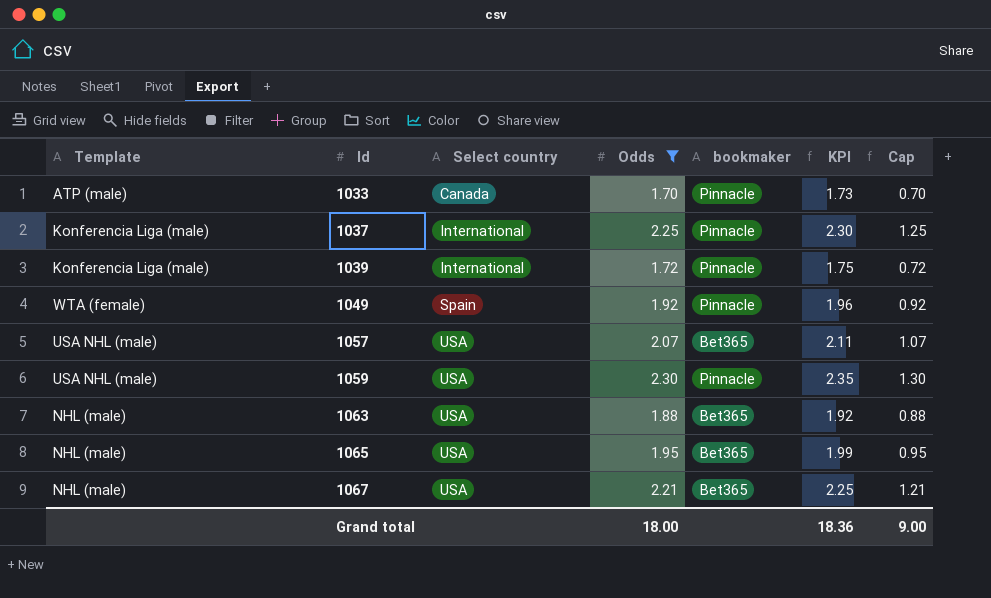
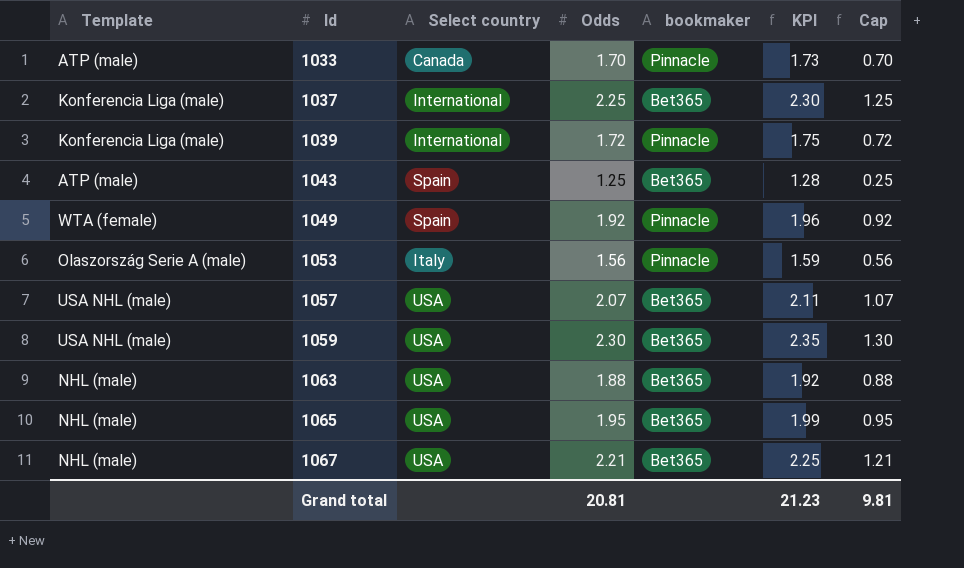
filter: Odds >= 1.70 -> none
1037 | bookmaker: Pinnacle -> Bet365
1059 | bookmaker: Pinnacle -> Bet365
Grand total | Odds: 18.00 -> 20.81
Grand total | KPI: 18.36 -> 21.23
Grand total | Cap: 9.00 -> 9.81

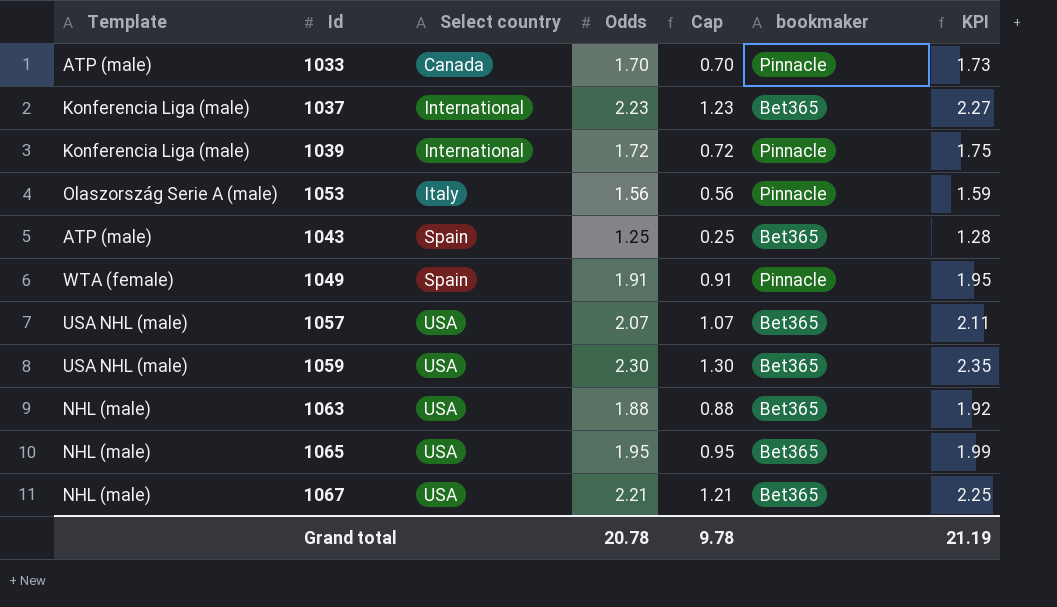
row order: Id ascending -> Select country ascending
column Cap | position: 7 -> 5
1037 | Odds: 2.25 -> 2.23
1037 | Cap: 1.25 -> 1.23
1037 | KPI: 2.30 -> 2.27
1049 | Odds: 1.92 -> 1.91
1049 | Cap: 0.92 -> 0.91
1049 | KPI: 1.96 -> 1.95
Grand total | Odds: 20.81 -> 20.78
Grand total | Cap: 9.81 -> 9.78
Grand total | KPI: 21.23 -> 21.19

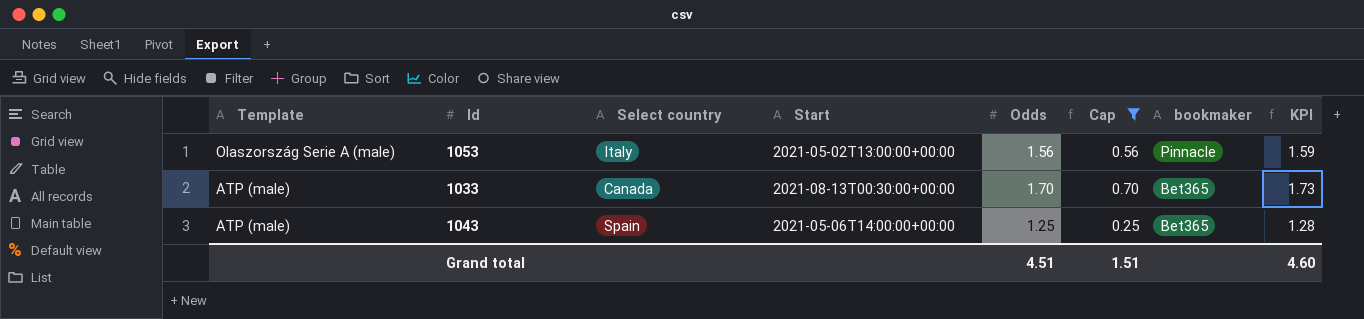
filter: none -> Cap <= 0.70
row order: Select country ascending -> Template descending
column Start | position: none -> 4
1033 | bookmaker: Pinnacle -> Bet365
Grand total | Odds: 20.78 -> 4.51
Grand total | Cap: 9.78 -> 1.51
Grand total | KPI: 21.19 -> 4.60

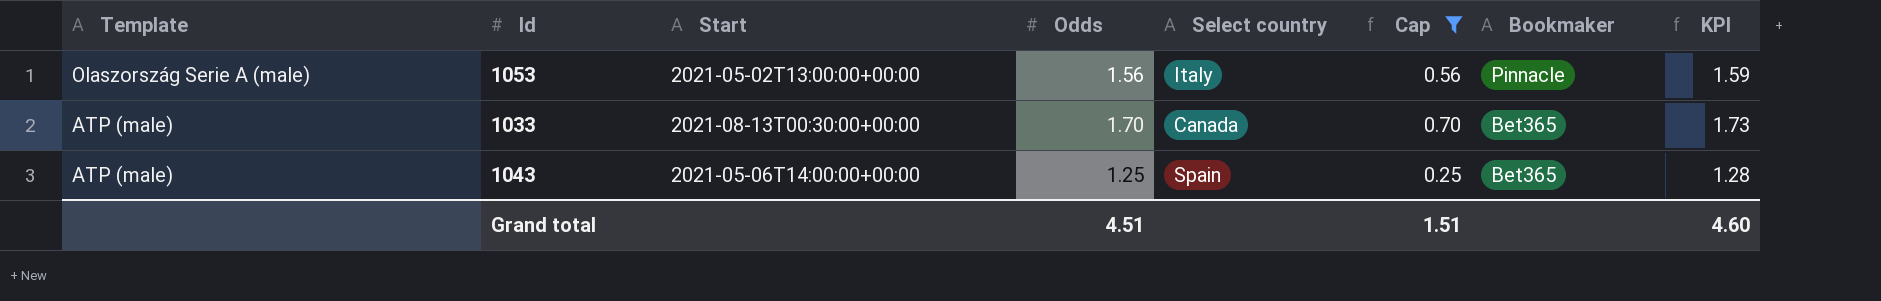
column Select country | position: 3 -> 5
column name: bookmaker -> Bookmaker

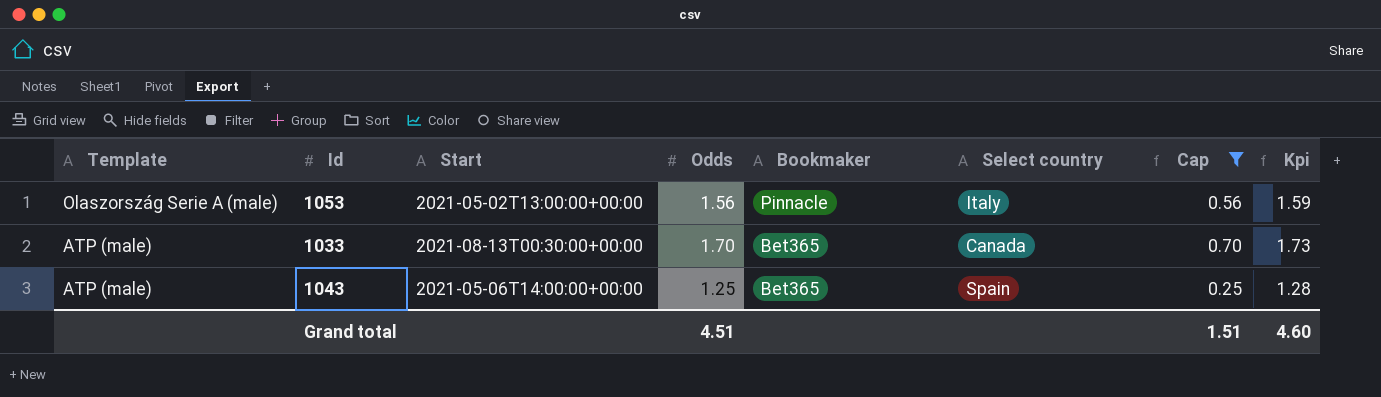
column Bookmaker | position: 7 -> 5
column name: KPI -> Kpi

